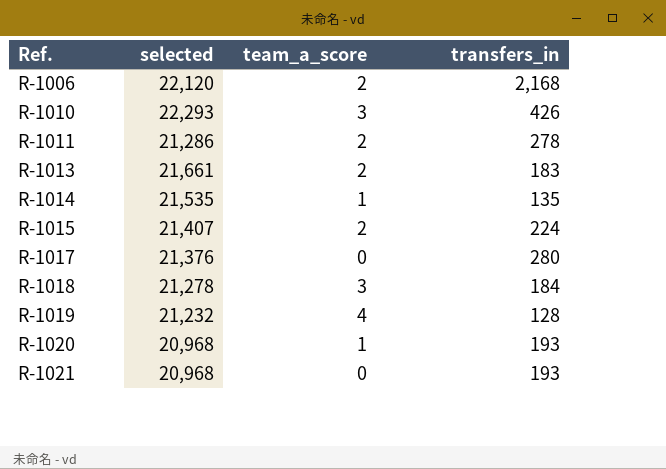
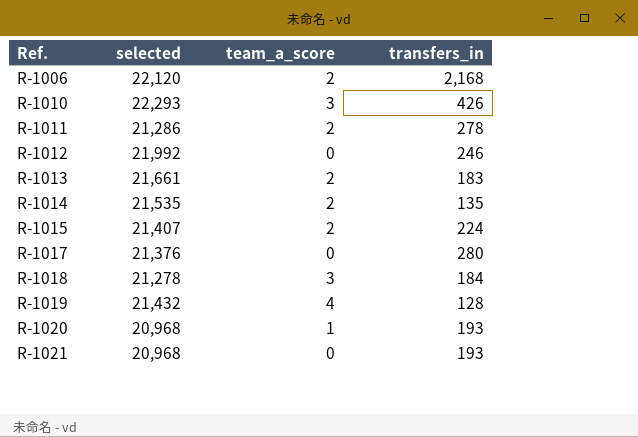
row R-1012: none -> 21,992 | 0 | 246
R-1014 | team_a_score: 1 -> 2
R-1019 | selected: 21,232 -> 21,432

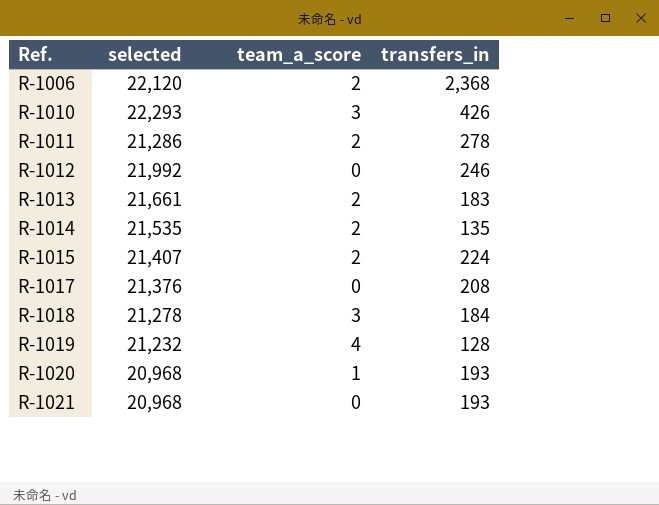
R-1006 | transfers_in: 2,168 -> 2,368
R-1017 | transfers_in: 280 -> 208
R-1019 | selected: 21,432 -> 21,232

